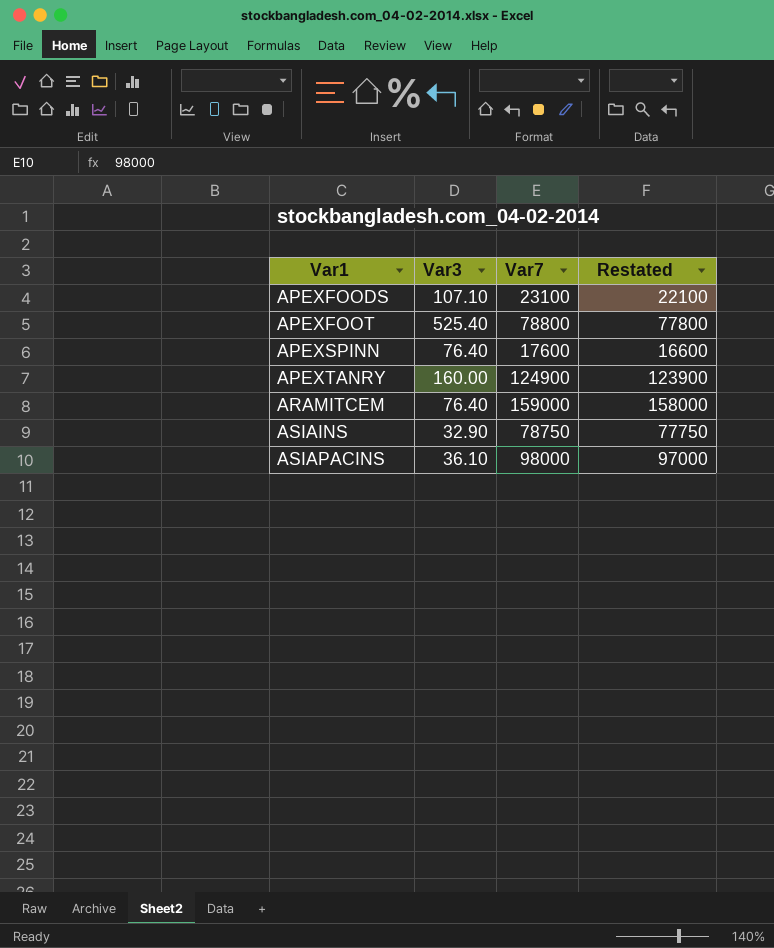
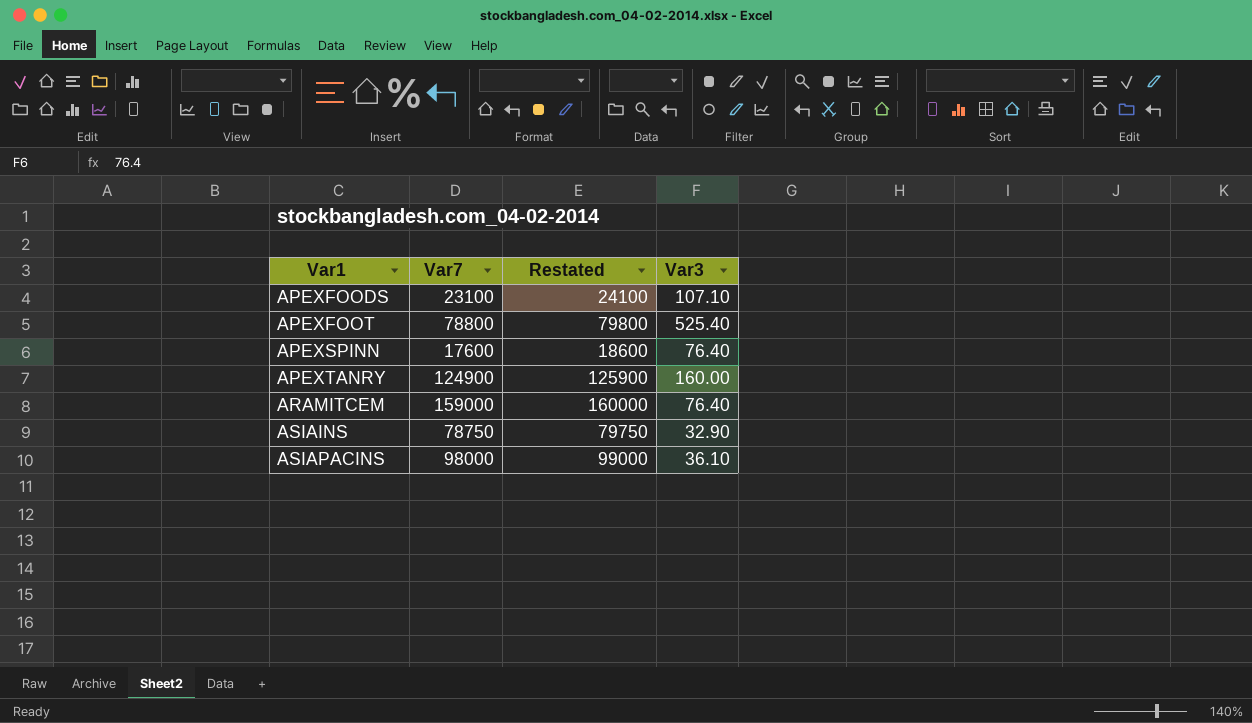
column Restated | formula: [Var7] - 1000 -> [Var7] + 1000
column Var3 | position: 2 -> 4

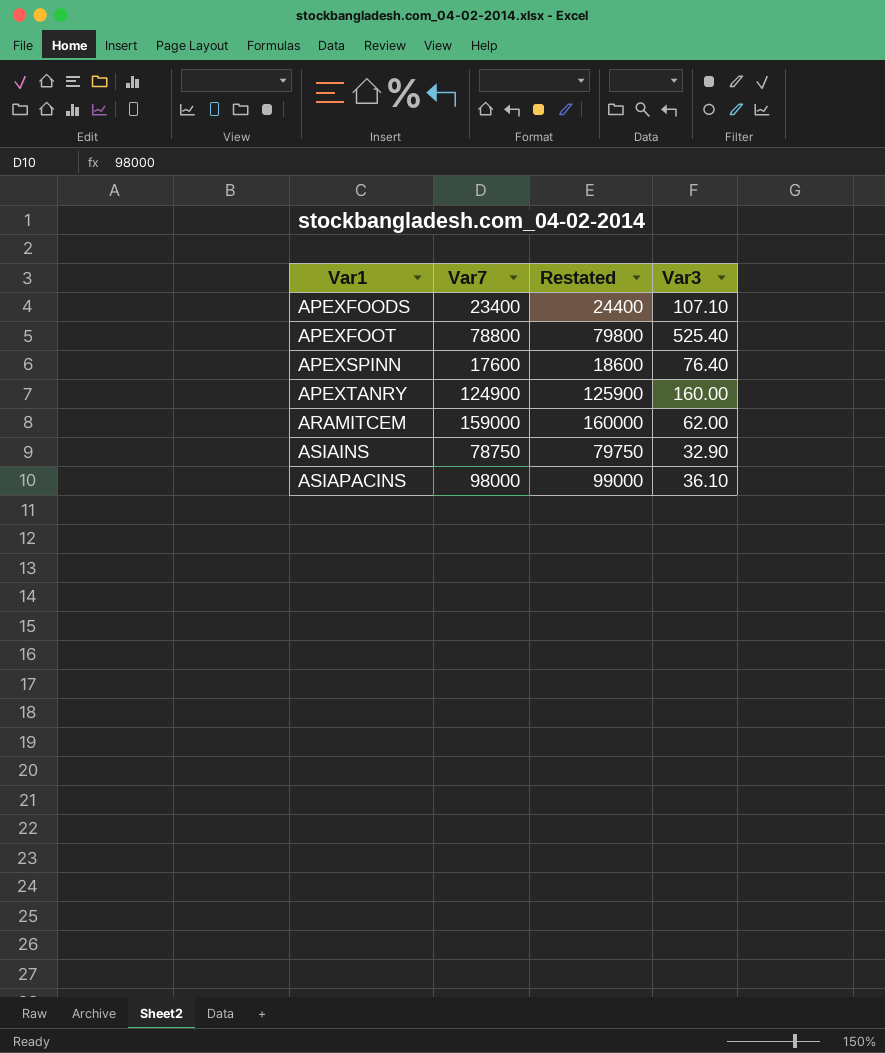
APEXFOODS | Var7: 23100 -> 23400
APEXFOODS | Restated: 24100 -> 24400
ARAMITCEM | Var3: 76.40 -> 62.00

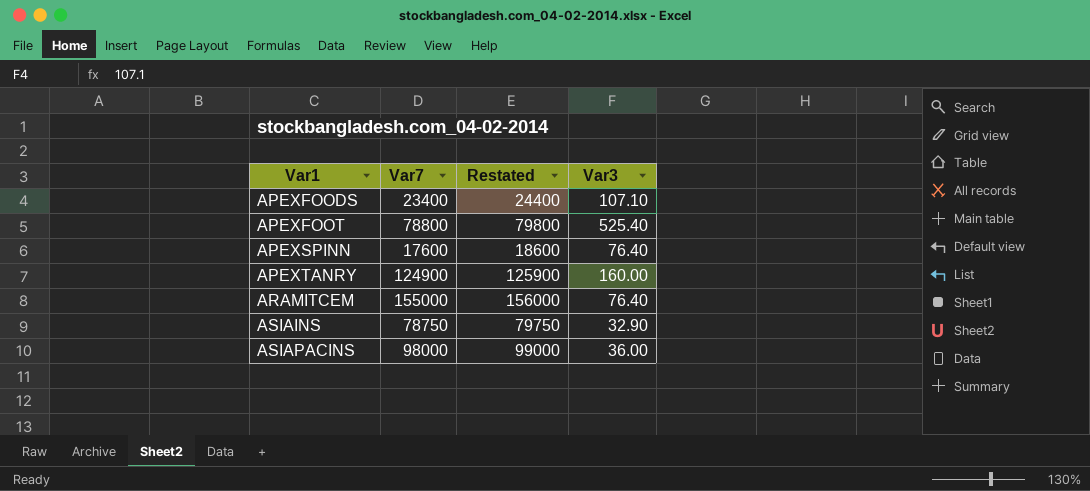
ARAMITCEM | Var7: 159000 -> 155000
ARAMITCEM | Restated: 160000 -> 156000
ARAMITCEM | Var3: 62.00 -> 76.40
ASIAPACINS | Var3: 36.10 -> 36.00

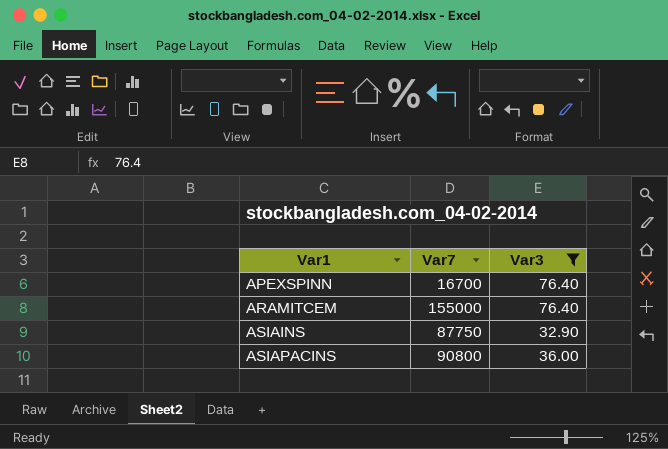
filter: none -> Var3 <= 76.40
column Restated | formula: [Var7] + 1000 -> none
APEXSPINN | Var7: 17600 -> 16700
ASIAINS | Var7: 78750 -> 87750
ASIAPACINS | Var7: 98000 -> 90800

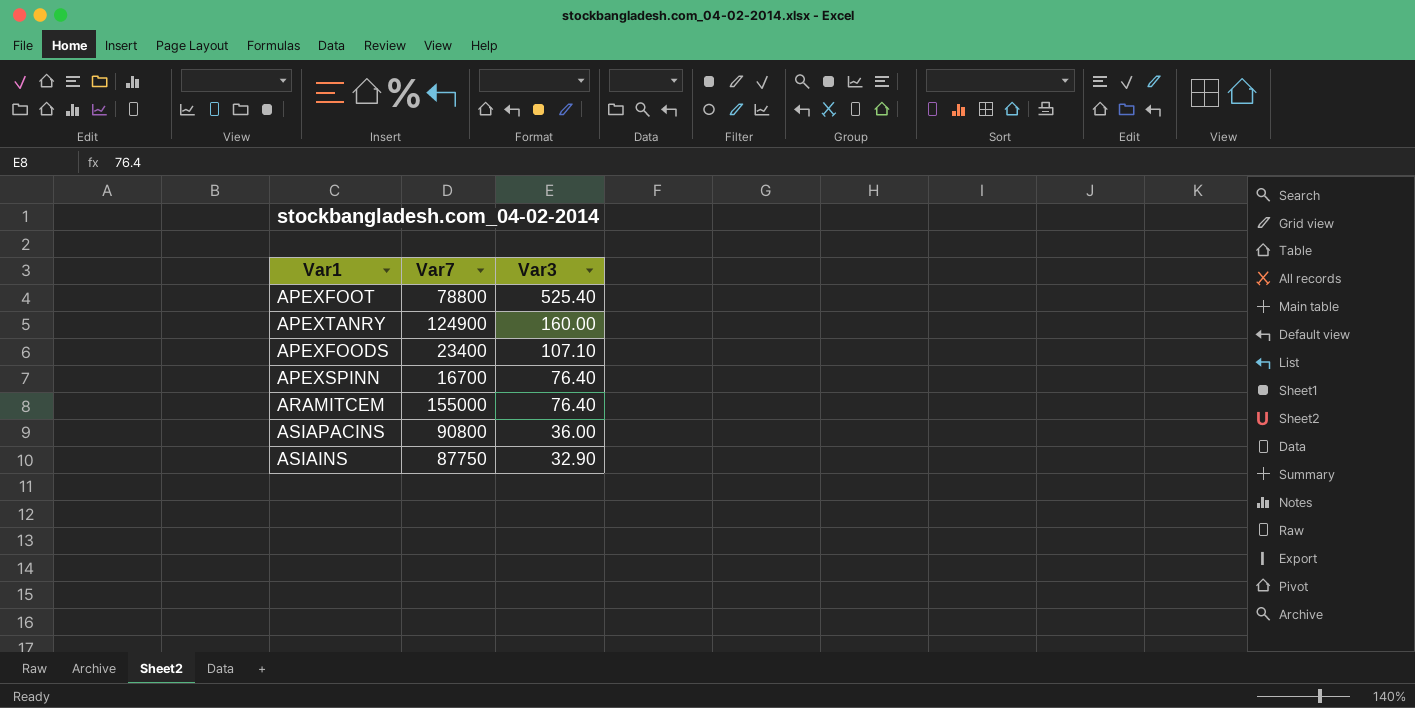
filter: Var3 <= 76.40 -> none
row order: Var1 ascending -> Var3 descending

